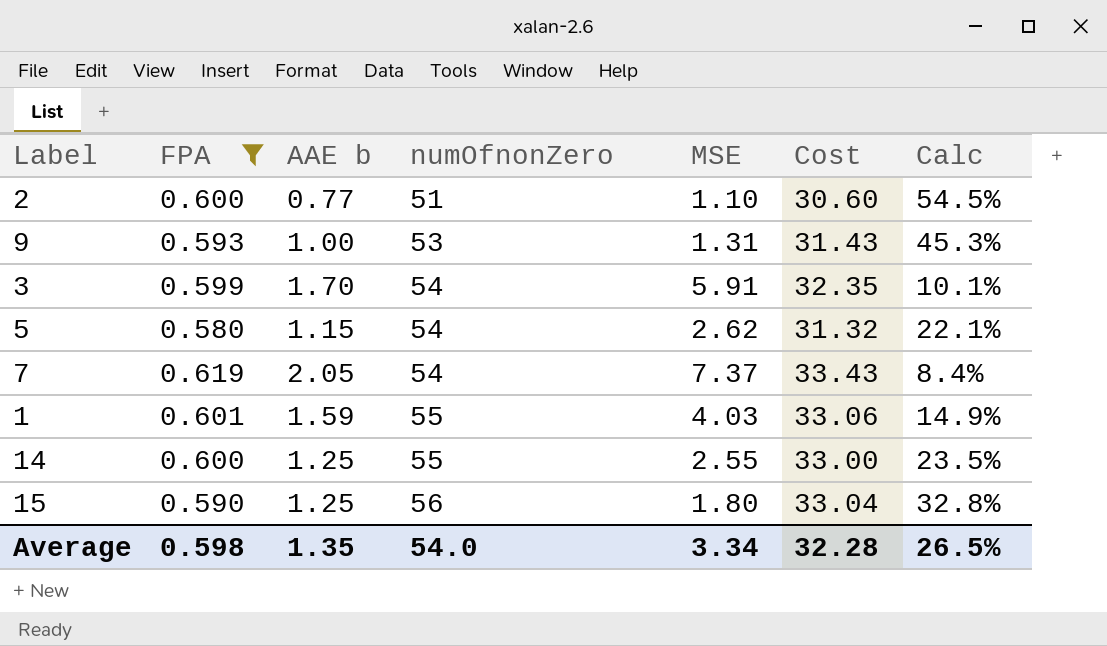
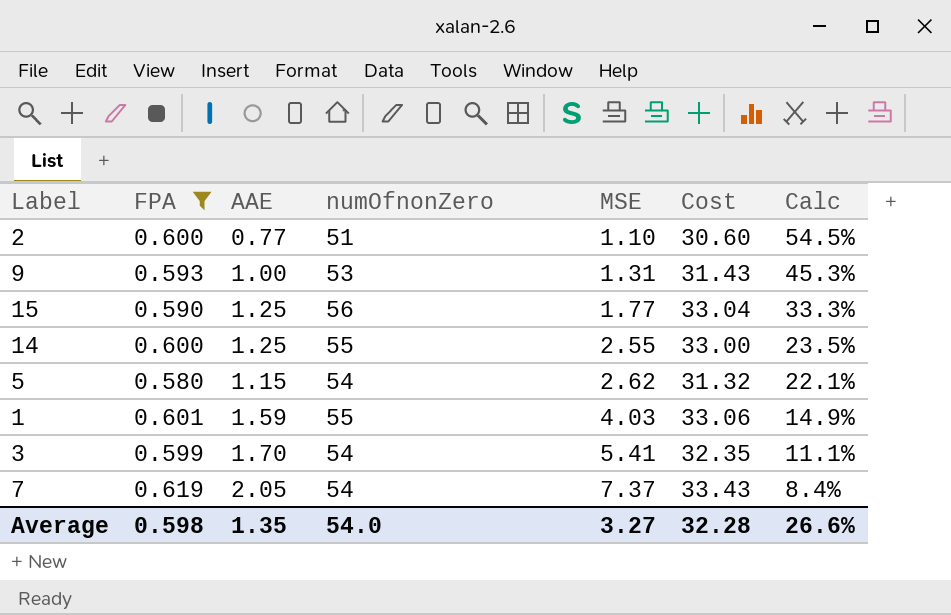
row order: numOfnonZero ascending -> MSE ascending
column name: AAE b -> AAE
15 | MSE: 1.80 -> 1.77
15 | Calc: 32.8% -> 33.3%
3 | MSE: 5.91 -> 5.41
3 | Calc: 10.1% -> 11.1%
Average | MSE: 3.34 -> 3.27
Average | Calc: 26.5% -> 26.6%

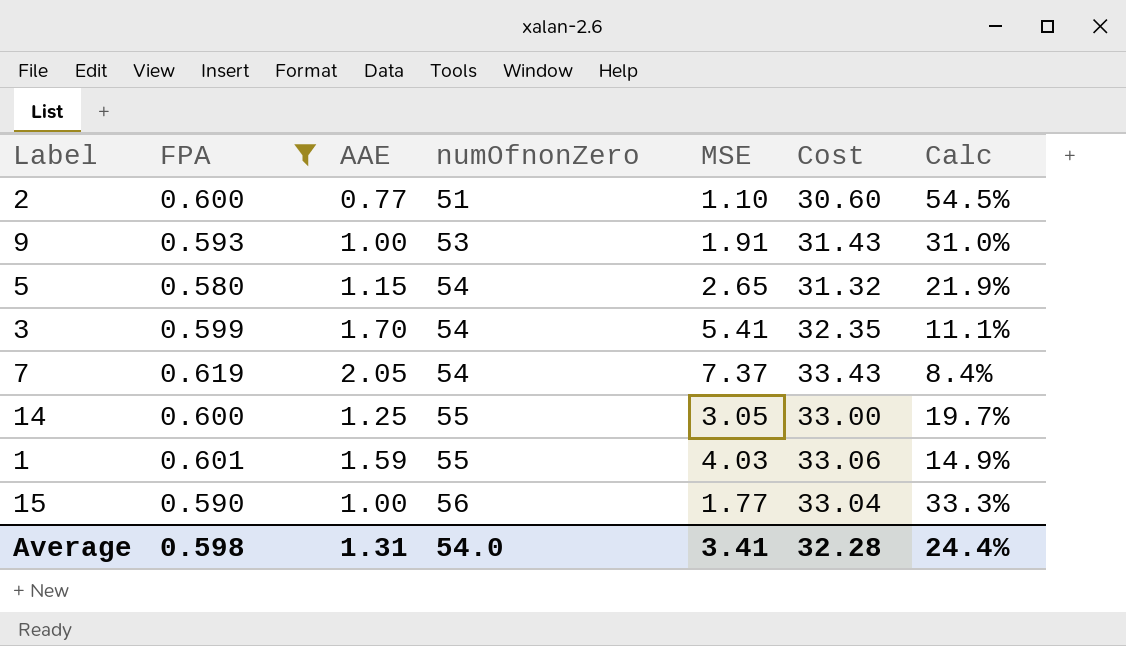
row order: MSE ascending -> numOfnonZero ascending
9 | MSE: 1.31 -> 1.91
9 | Calc: 45.3% -> 31.0%
5 | MSE: 2.62 -> 2.65
5 | Calc: 22.1% -> 21.9%
14 | MSE: 2.55 -> 3.05
14 | Calc: 23.5% -> 19.7%
15 | AAE: 1.25 -> 1.00
Average | AAE: 1.35 -> 1.31
Average | MSE: 3.27 -> 3.41
Average | Calc: 26.6% -> 24.4%

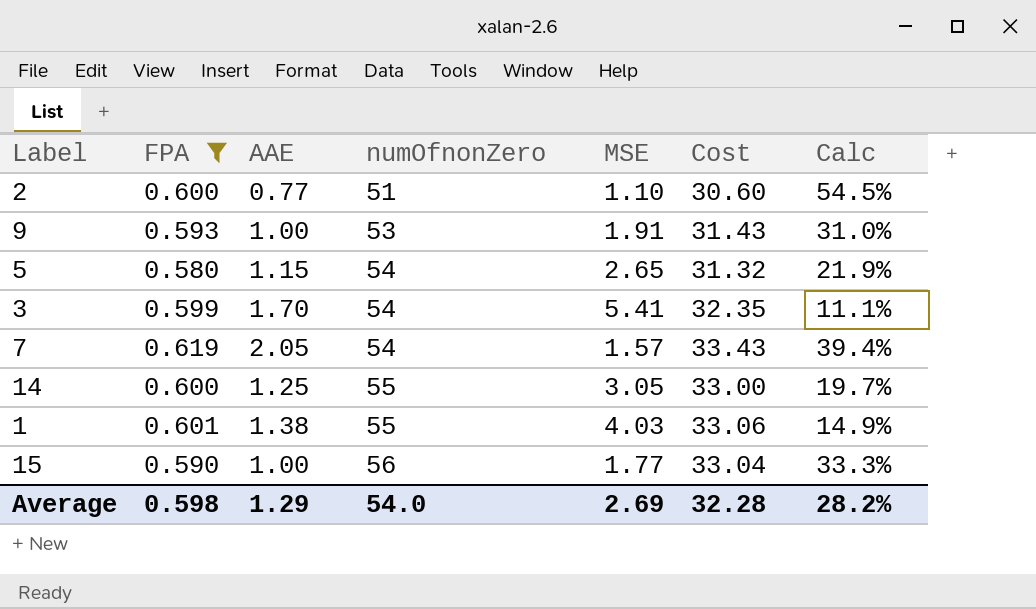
7 | MSE: 7.37 -> 1.57
7 | Calc: 8.4% -> 39.4%
1 | AAE: 1.59 -> 1.38
Average | AAE: 1.31 -> 1.29
Average | MSE: 3.41 -> 2.69
Average | Calc: 24.4% -> 28.2%

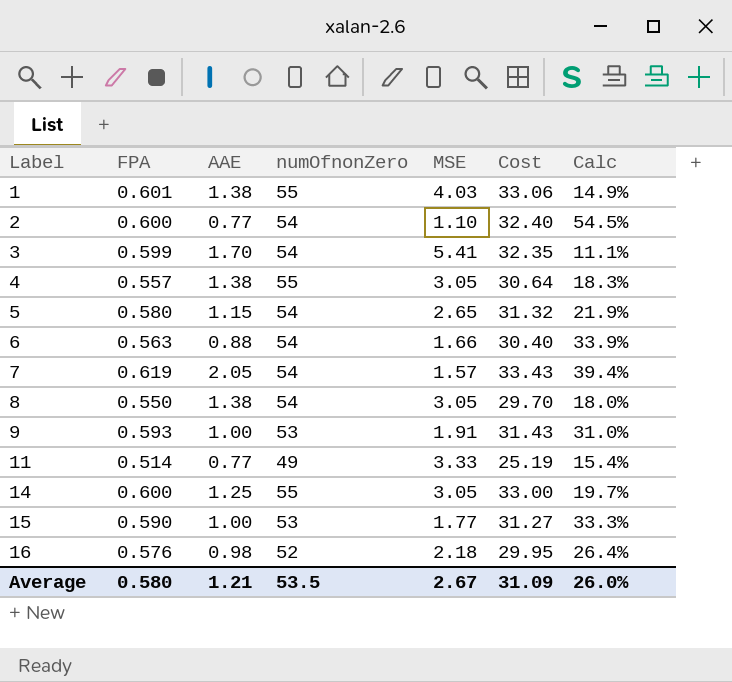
filter: FPA >= 0.580 -> none
row order: numOfnonZero ascending -> Label ascending
2 | numOfnonZero: 51 -> 54
2 | Cost: 30.60 -> 32.40
15 | numOfnonZero: 56 -> 53
15 | Cost: 33.04 -> 31.27
Average | FPA: 0.598 -> 0.580
Average | AAE: 1.29 -> 1.21
Average | numOfnonZero: 54.0 -> 53.5
Average | MSE: 2.69 -> 2.67
Average | Cost: 32.28 -> 31.09
Average | Calc: 28.2% -> 26.0%

